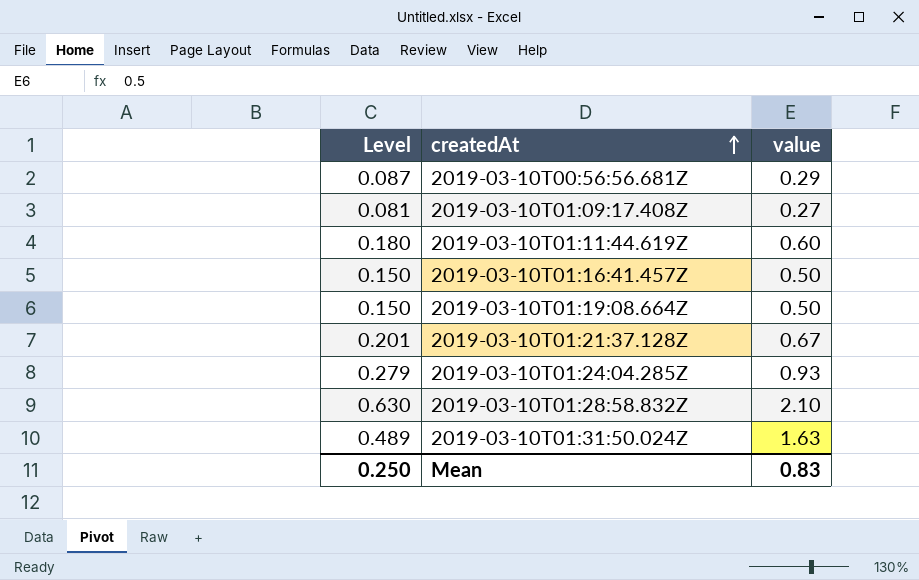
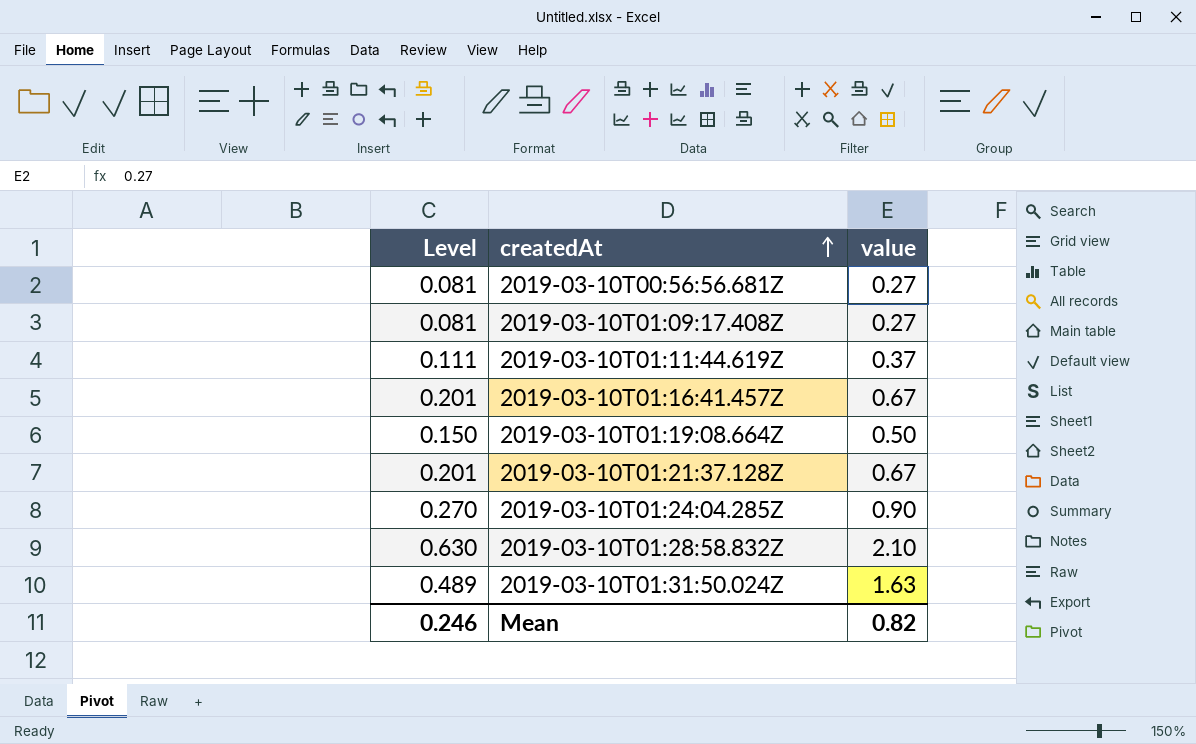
2019-03-10T00:56:56.681Z | Level: 0.087 -> 0.081
2019-03-10T00:56:56.681Z | value: 0.29 -> 0.27
2019-03-10T01:11:44.619Z | Level: 0.180 -> 0.111
2019-03-10T01:11:44.619Z | value: 0.60 -> 0.37
2019-03-10T01:16:41.457Z | Level: 0.150 -> 0.201
2019-03-10T01:16:41.457Z | value: 0.50 -> 0.67
2019-03-10T01:24:04.285Z | Level: 0.279 -> 0.270
2019-03-10T01:24:04.285Z | value: 0.93 -> 0.90
Mean | Level: 0.250 -> 0.246
Mean | value: 0.83 -> 0.82

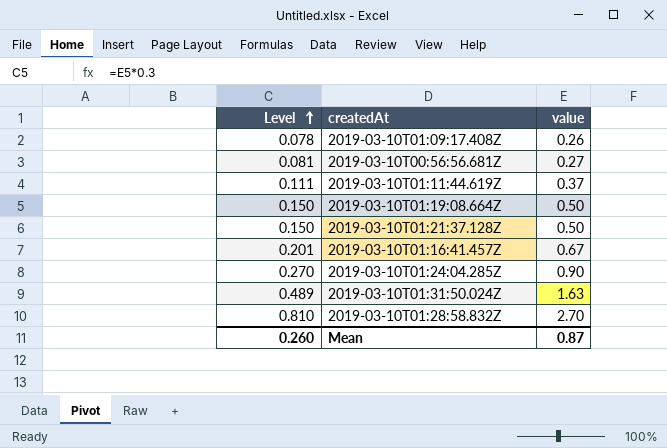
row order: createdAt ascending -> Level ascending
2019-03-10T01:09:17.408Z | Level: 0.081 -> 0.078
2019-03-10T01:09:17.408Z | value: 0.27 -> 0.26
2019-03-10T01:21:37.128Z | Level: 0.201 -> 0.150
2019-03-10T01:21:37.128Z | value: 0.67 -> 0.50
2019-03-10T01:28:58.832Z | Level: 0.630 -> 0.810
2019-03-10T01:28:58.832Z | value: 2.10 -> 2.70
Mean | Level: 0.246 -> 0.260
Mean | value: 0.82 -> 0.87

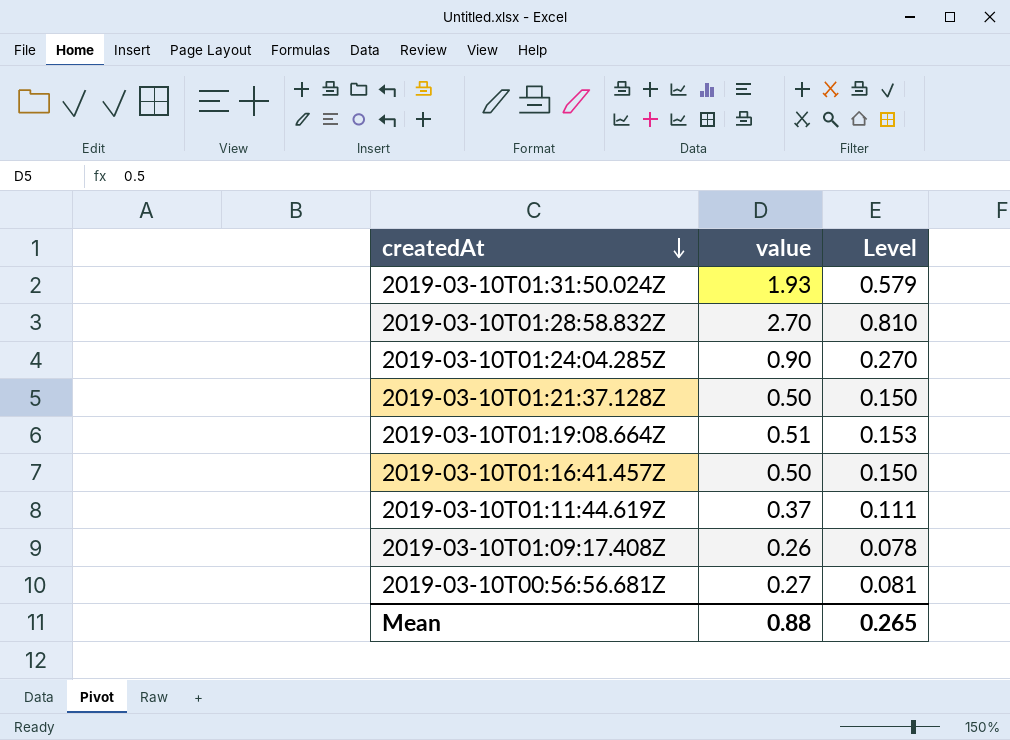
row order: Level ascending -> createdAt descending
column Level | position: 1 -> 3
2019-03-10T01:31:50.024Z | value: 1.63 -> 1.93
2019-03-10T01:31:50.024Z | Level: 0.489 -> 0.579
2019-03-10T01:19:08.664Z | value: 0.50 -> 0.51
2019-03-10T01:19:08.664Z | Level: 0.150 -> 0.153
2019-03-10T01:16:41.457Z | value: 0.67 -> 0.50
2019-03-10T01:16:41.457Z | Level: 0.201 -> 0.150
Mean | value: 0.87 -> 0.88
Mean | Level: 0.260 -> 0.265

